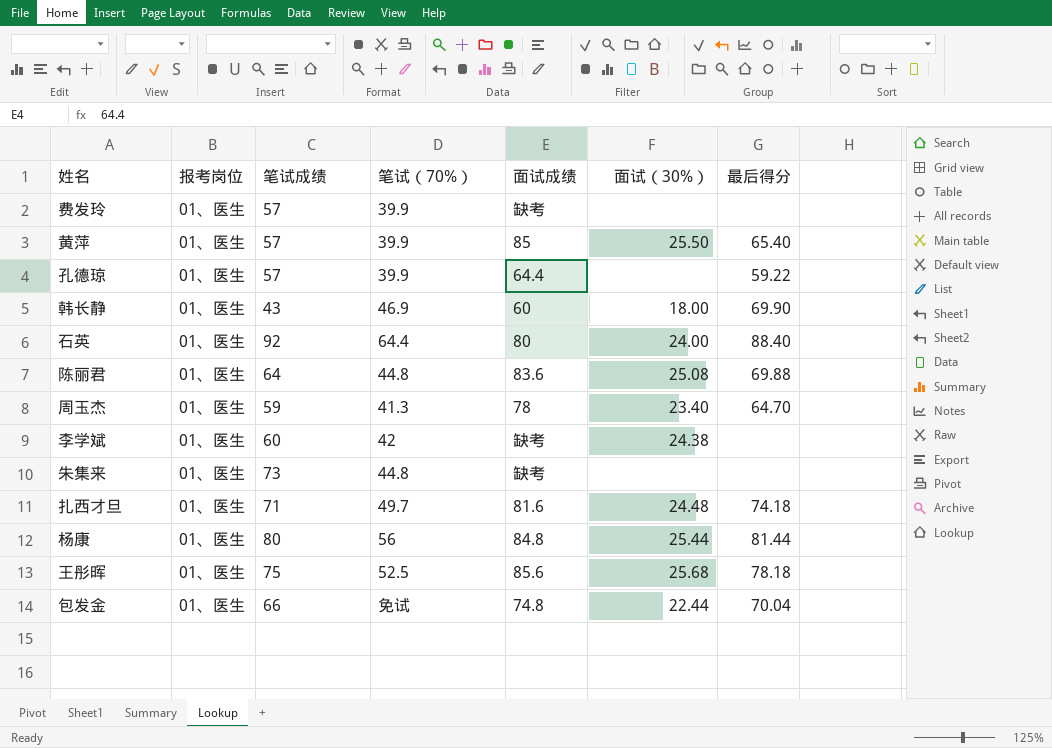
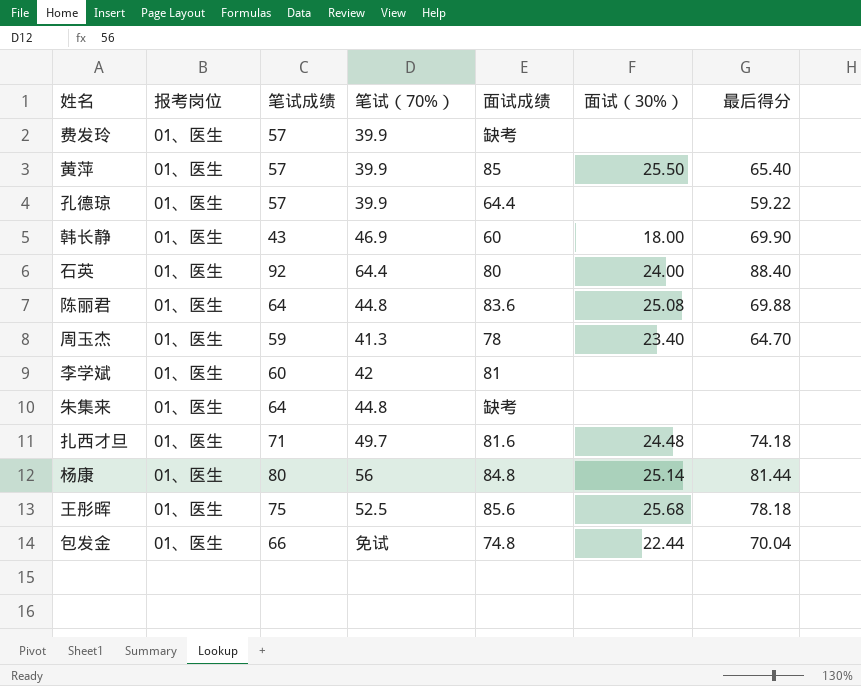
李学斌 | 面试成绩: 缺考 -> 81
李学斌 | 面试（30%）: 24.38 -> none
朱集来 | 笔试成绩: 73 -> 64
杨康 | 面试（30%）: 25.44 -> 25.14

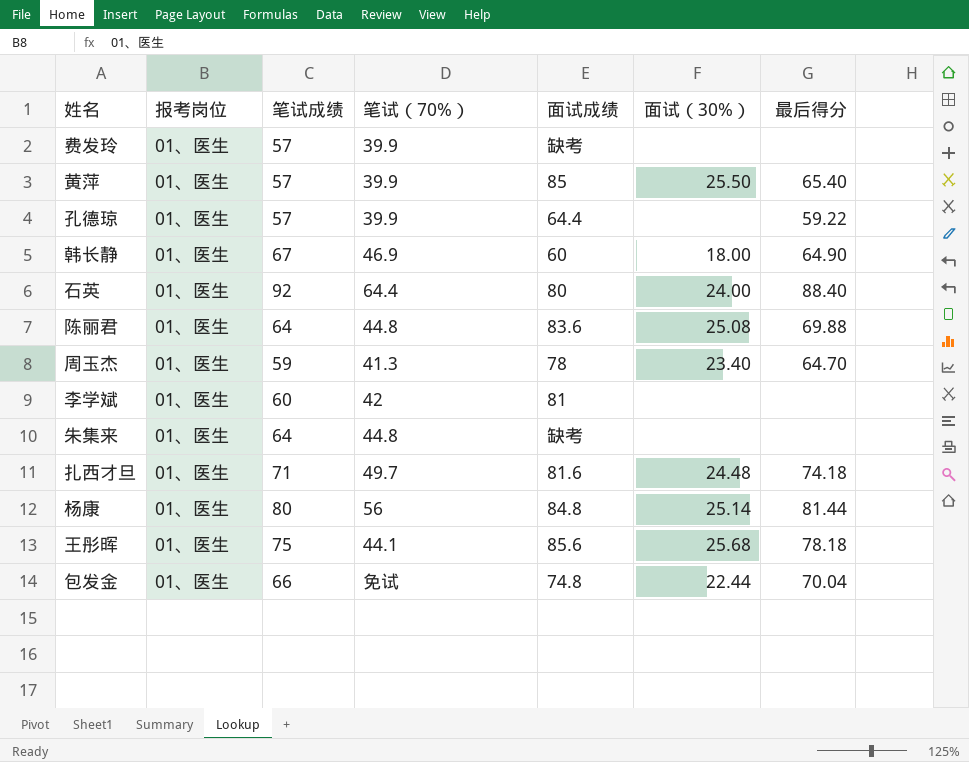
韩长静 | 笔试成绩: 43 -> 67
韩长静 | 最后得分: 69.90 -> 64.90
王彤晖 | 笔试（70%）: 52.5 -> 44.1

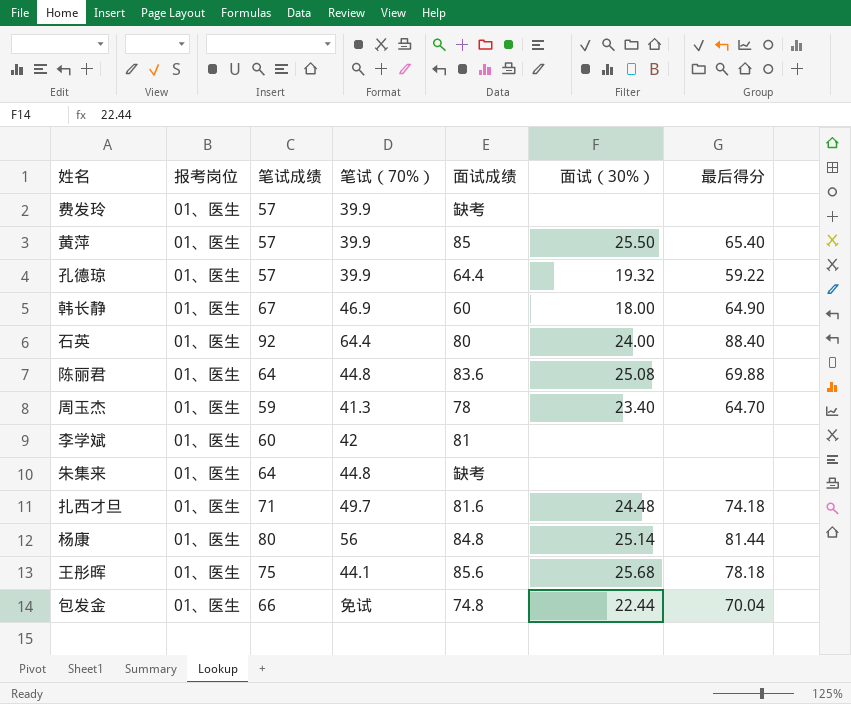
孔德琼 | 面试（30%）: none -> 19.32

